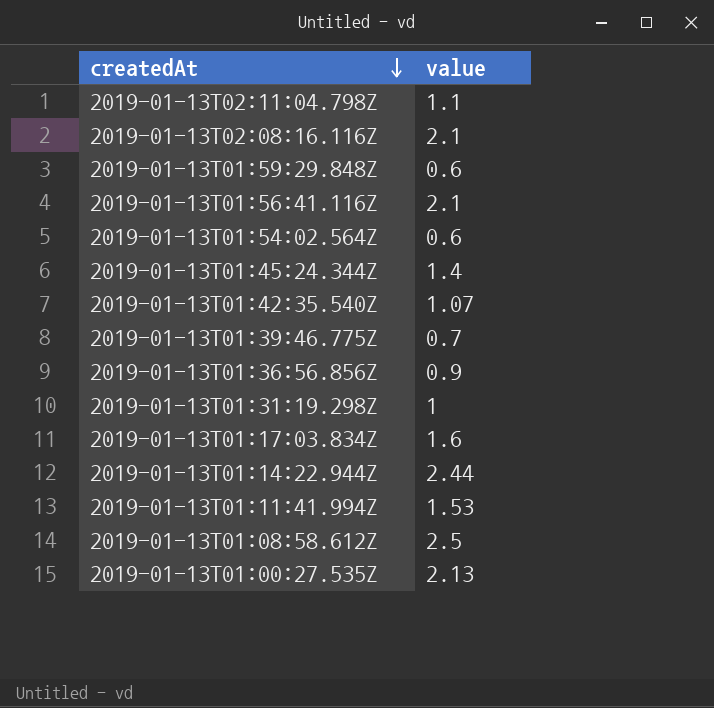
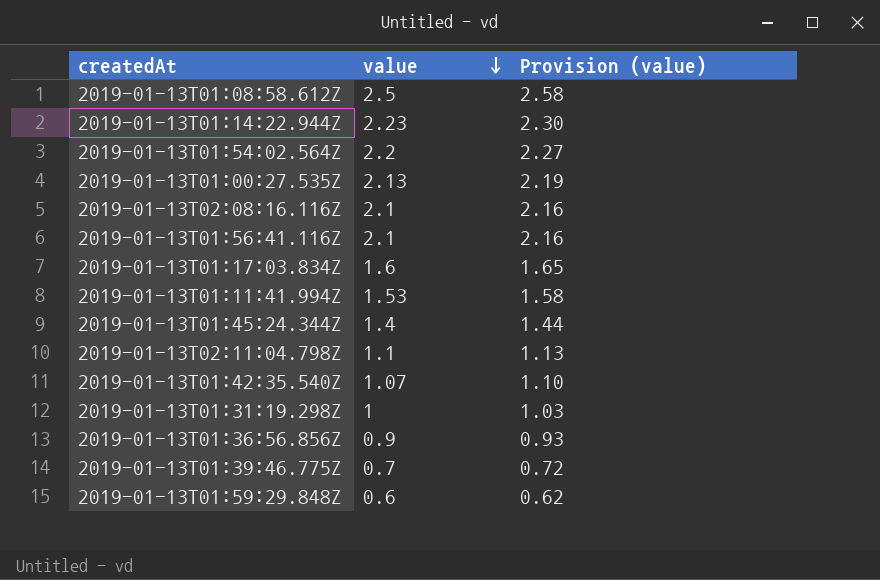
row order: createdAt descending -> value descending
column Provision (value) | formula: none -> [value] * 1.03
2019-01-13T01:14:22.944Z | value: 2.44 -> 2.23
2019-01-13T01:54:02.564Z | value: 0.6 -> 2.2

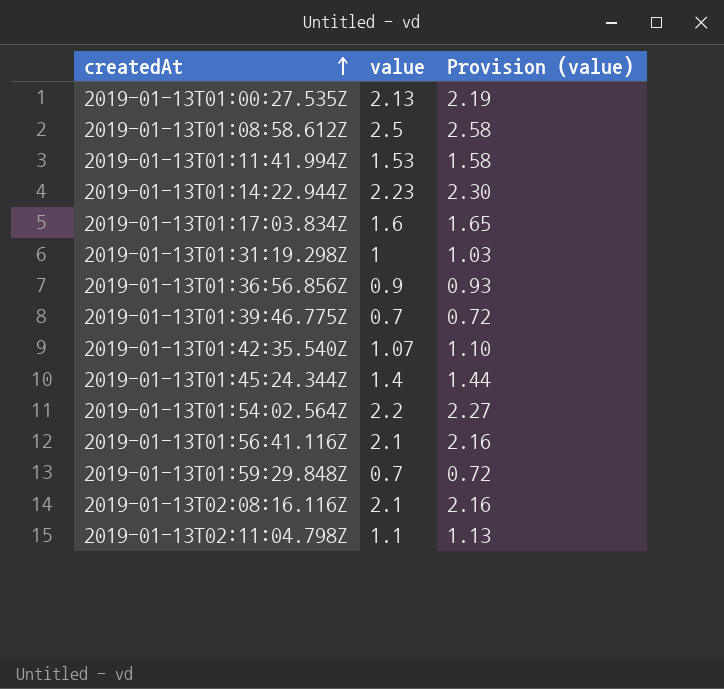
row order: value descending -> createdAt ascending
2019-01-13T01:59:29.848Z | value: 0.6 -> 0.7
2019-01-13T01:59:29.848Z | Provision (value): 0.62 -> 0.72

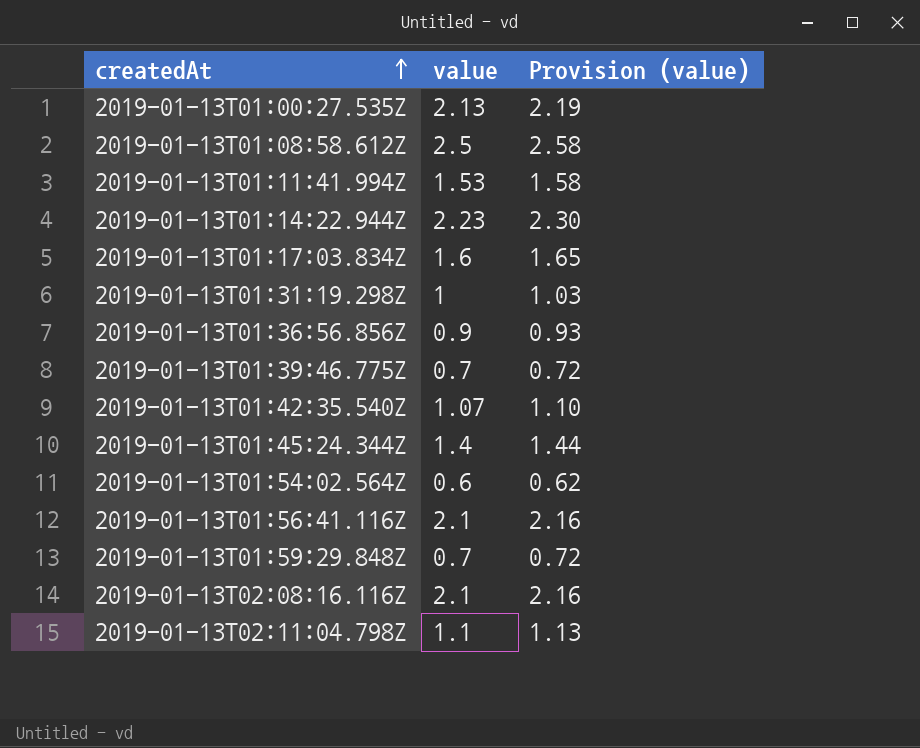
2019-01-13T01:54:02.564Z | value: 2.2 -> 0.6
2019-01-13T01:54:02.564Z | Provision (value): 2.27 -> 0.62

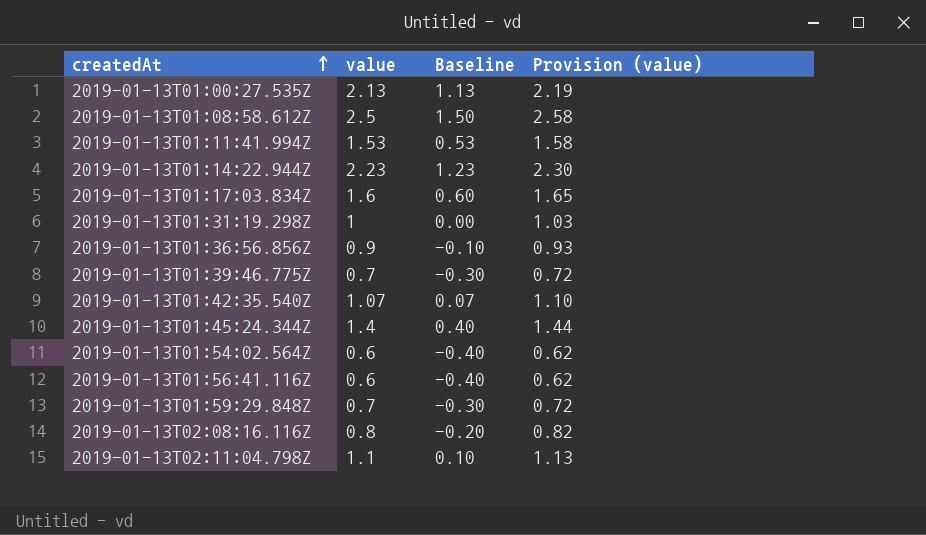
column Baseline | formula: none -> [value] - 1
2019-01-13T01:56:41.116Z | value: 2.1 -> 0.6
2019-01-13T01:56:41.116Z | Provision (value): 2.16 -> 0.62
2019-01-13T02:08:16.116Z | value: 2.1 -> 0.8
2019-01-13T02:08:16.116Z | Provision (value): 2.16 -> 0.82

